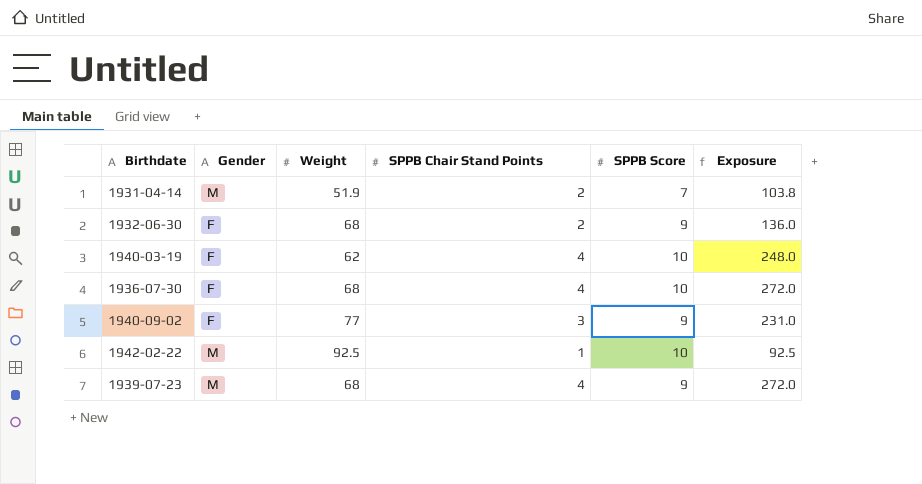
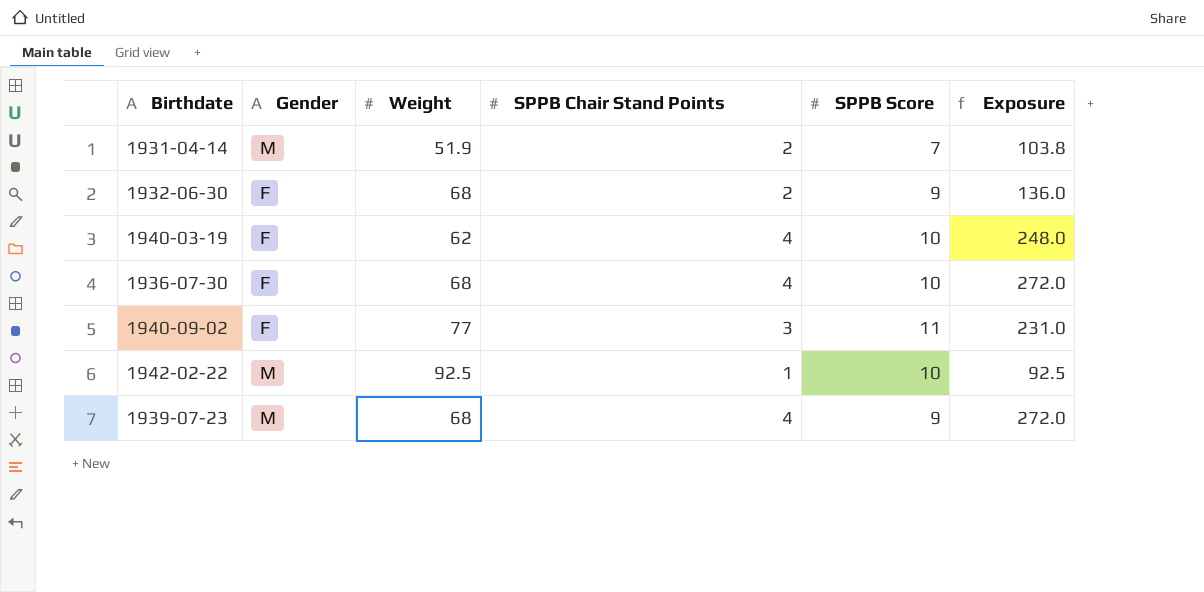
1940-09-02 | SPPB Score: 9 -> 11

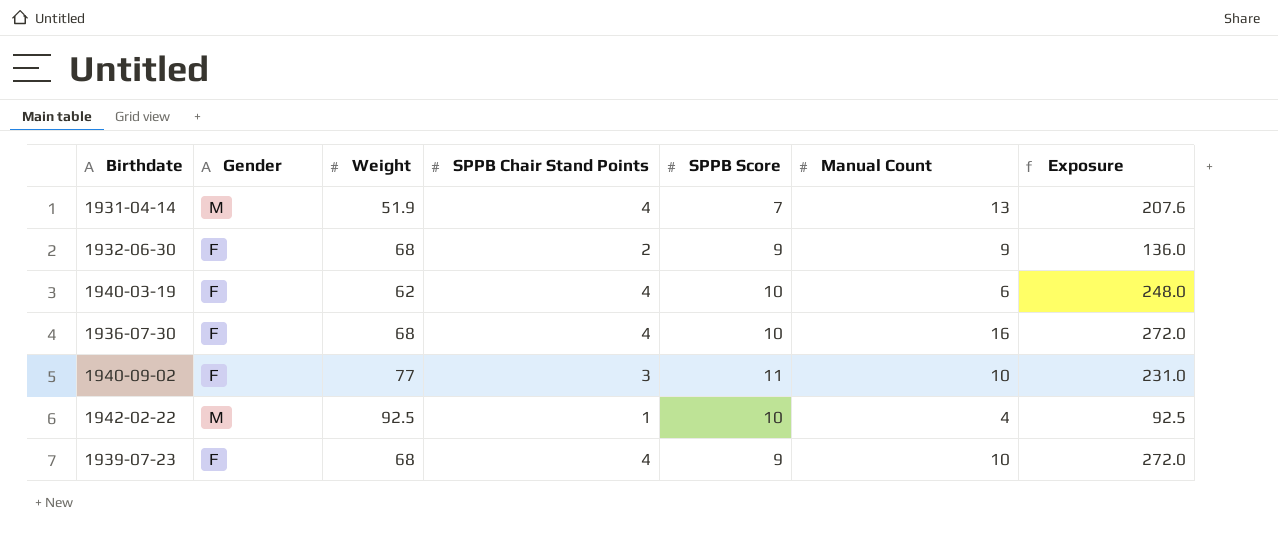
column Manual Count | position: none -> 6
1931-04-14 | SPPB Chair Stand Points: 2 -> 4
1931-04-14 | Exposure: 103.8 -> 207.6
1939-07-23 | Gender: M -> F

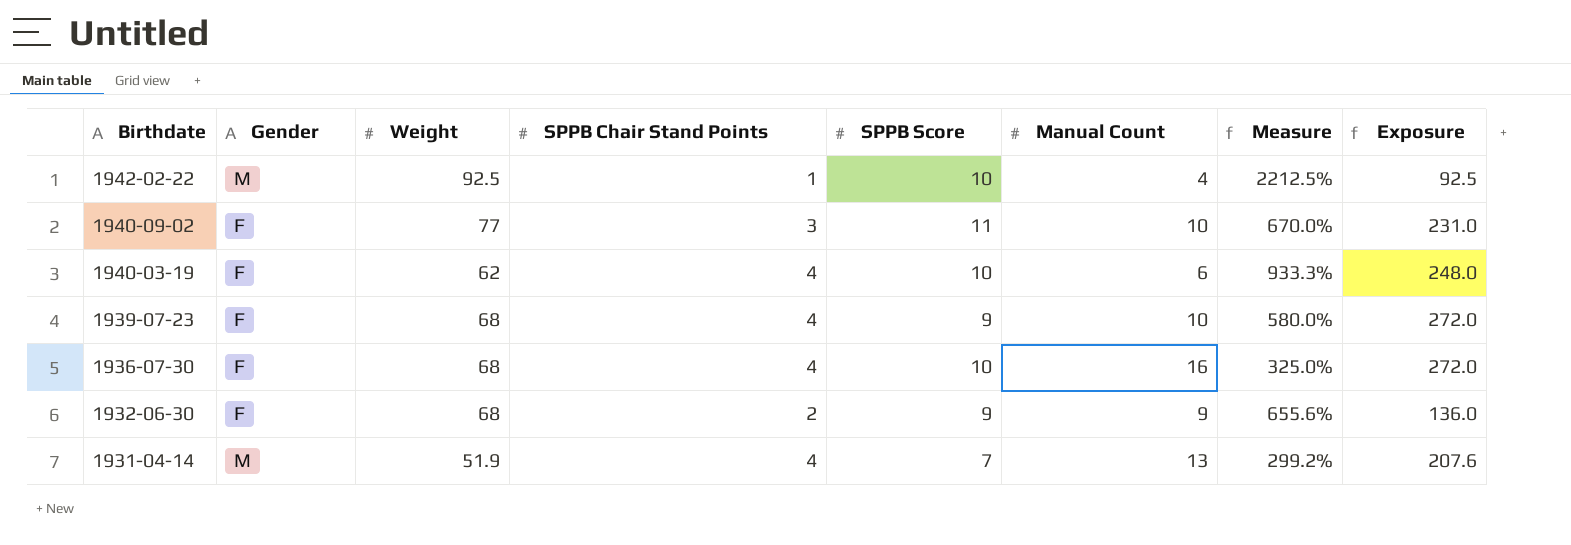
row order: none -> Birthdate descending
column Measure | formula: none -> ([Weight] - [Manual Count]) / [Manual Count]

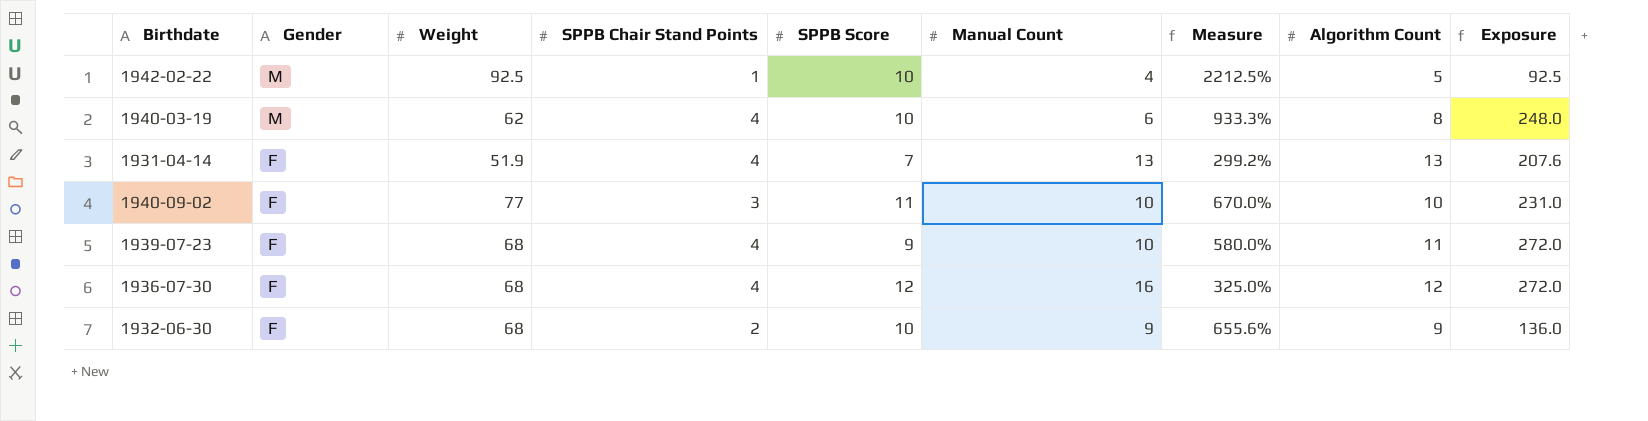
row order: Birthdate descending -> Gender descending
column Algorithm Count | position: none -> 8
1940-03-19 | Gender: F -> M
1931-04-14 | Gender: M -> F
1936-07-30 | SPPB Score: 10 -> 12
1932-06-30 | SPPB Score: 9 -> 10

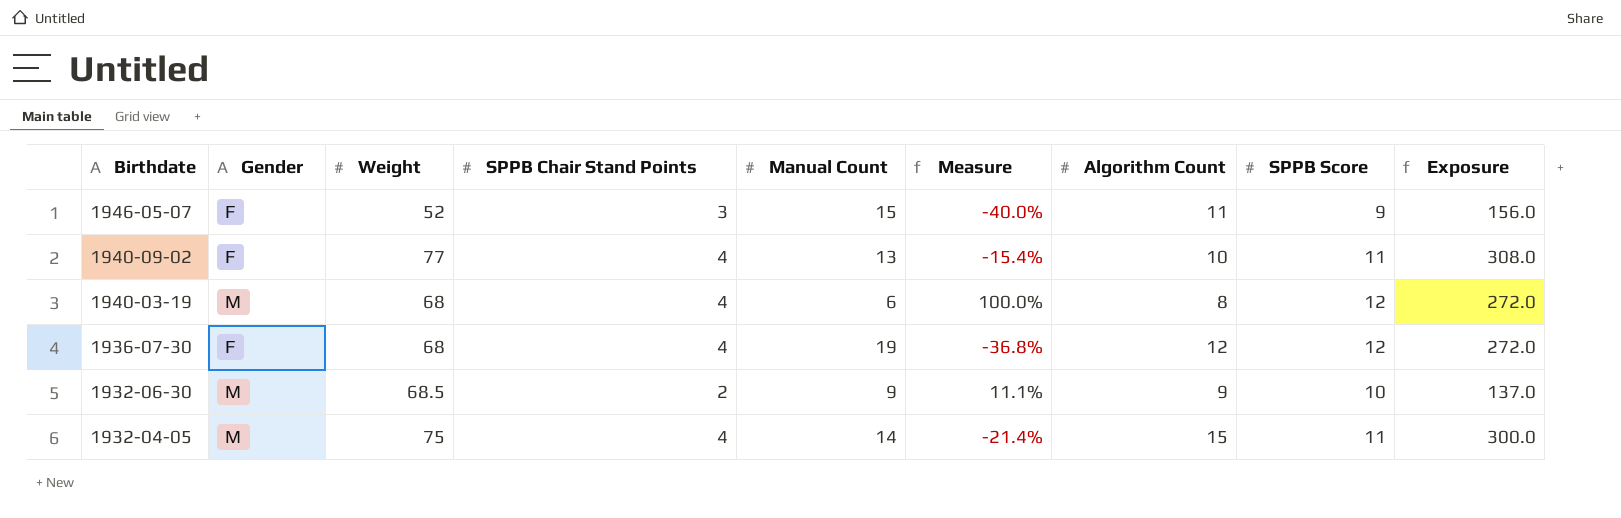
row order: Gender descending -> Birthdate descending
column Measure | formula: ([Weight] - [Manual Count]) / [Manual Count] -> ([SPPB Score] - [Manual Count]) / [Manual Count]
column SPPB Score | position: 5 -> 8
row 1942-02-22: M | 92.5 | 1 | 10 | 4 | 2212.5% | 5 | 92.5 -> none
row 1931-04-14: F | 51.9 | 4 | 7 | 13 | 299.2% | 13 | 207.6 -> none
row 1939-07-23: F | 68 | 4 | 9 | 10 | 580.0% | 11 | 272.0 -> none
row 1946-05-07: none -> F | 52 | 3 | 15 | -40.0% | 11 | 9 | 156.0
1940-09-02 | SPPB Chair Stand Points: 3 -> 4
1940-09-02 | Manual Count: 10 -> 13
1940-09-02 | Exposure: 231.0 -> 308.0
1940-03-19 | Weight: 62 -> 68
1940-03-19 | SPPB Score: 10 -> 12
1940-03-19 | Exposure: 248.0 -> 272.0
1936-07-30 | Manual Count: 16 -> 19
1932-06-30 | Gender: F -> M
1932-06-30 | Weight: 68 -> 68.5
1932-06-30 | Exposure: 136.0 -> 137.0
row 1932-04-05: none -> M | 75 | 4 | 14 | -21.4% | 15 | 11 | 300.0

